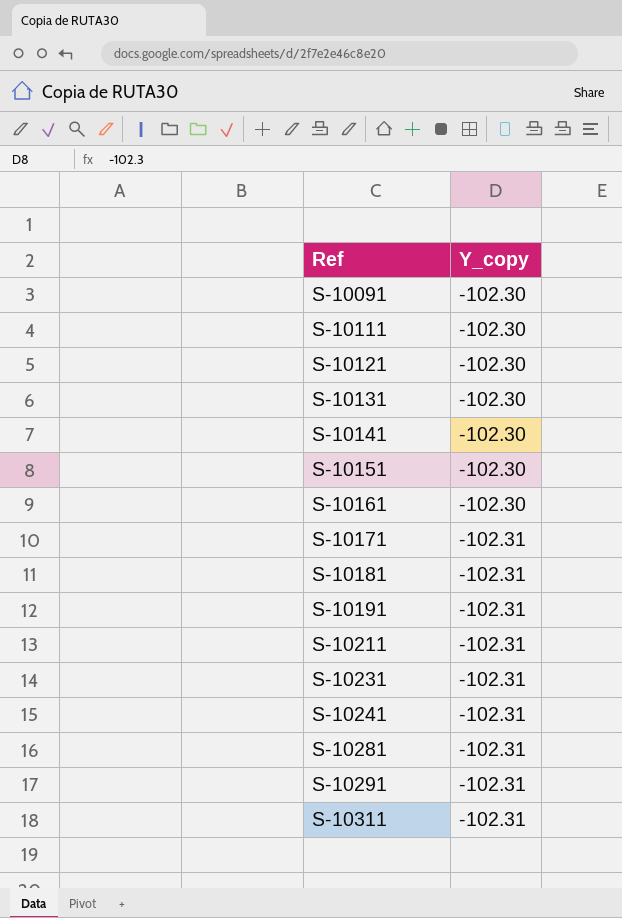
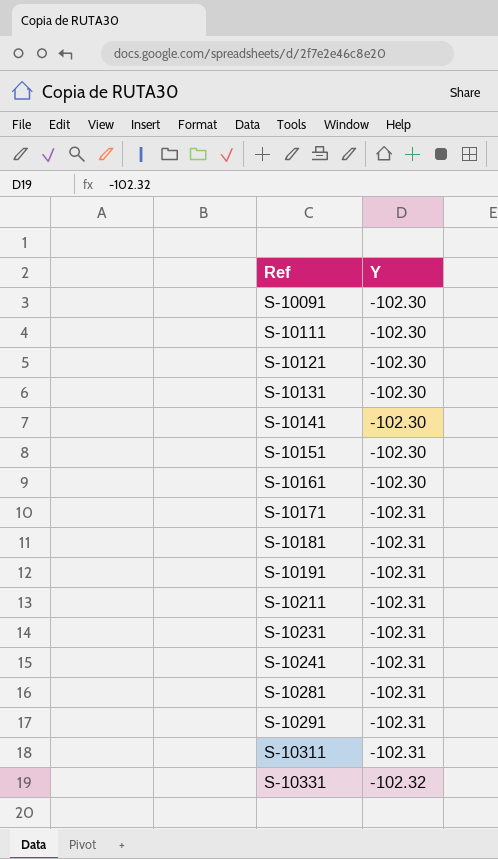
column name: Y_copy -> Y
row S-10331: none -> -102.32

